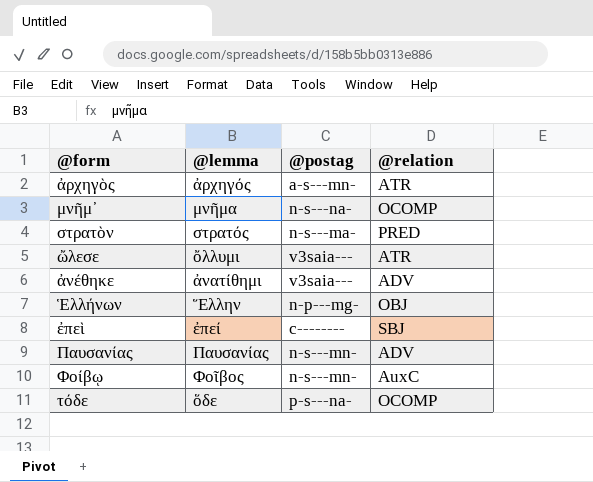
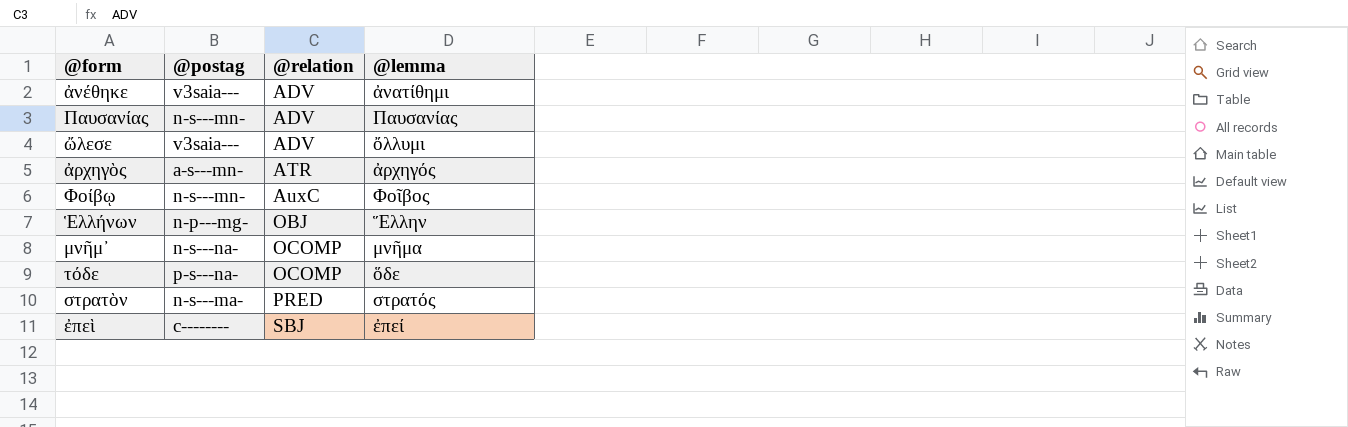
row order: none -> @relation ascending
column @lemma | position: 2 -> 4
ὤλεσε | @relation: ATR -> ADV

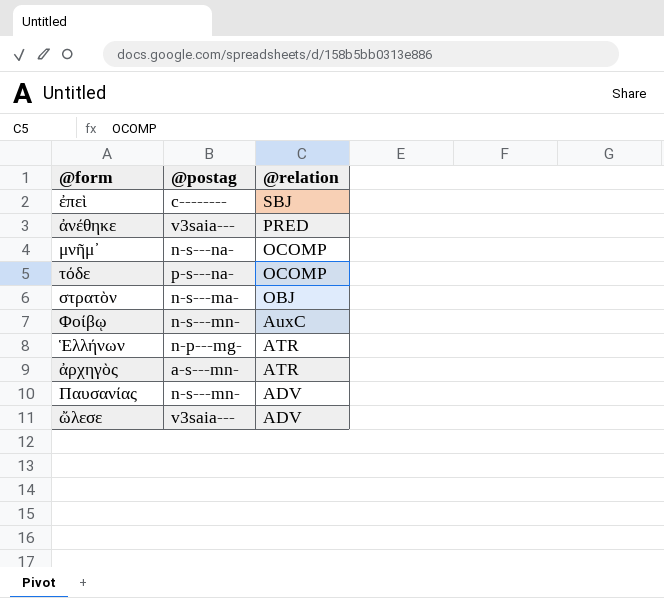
row order: @relation ascending -> @relation descending
column @lemma | position: 4 -> none
ἀνέθηκε | @relation: ADV -> PRED
στρατὸν | @relation: PRED -> OBJ
Ἑλλήνων | @relation: OBJ -> ATR

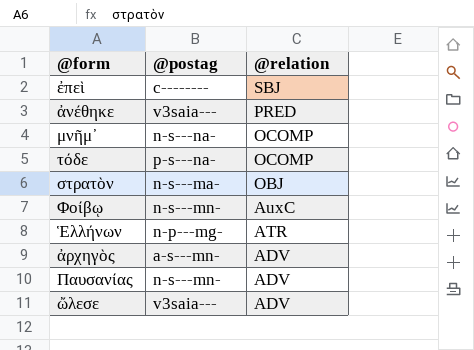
ἀρχηγὸς | @relation: ATR -> ADV

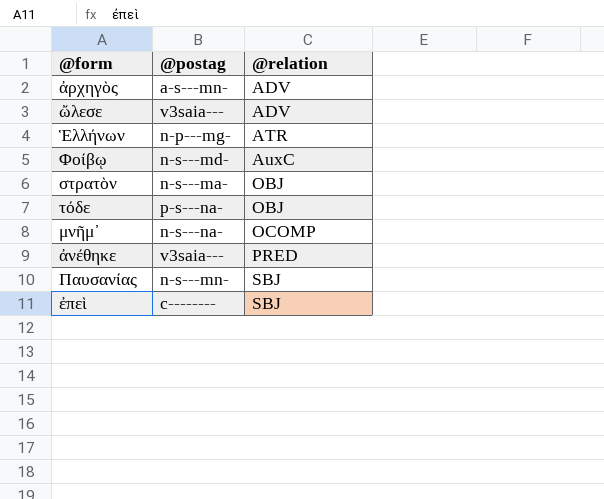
row order: @relation descending -> @relation ascending
Φοίβῳ | @postag: n-s---mn- -> n-s---md-
τόδε | @relation: OCOMP -> OBJ
Παυσανίας | @relation: ADV -> SBJ

